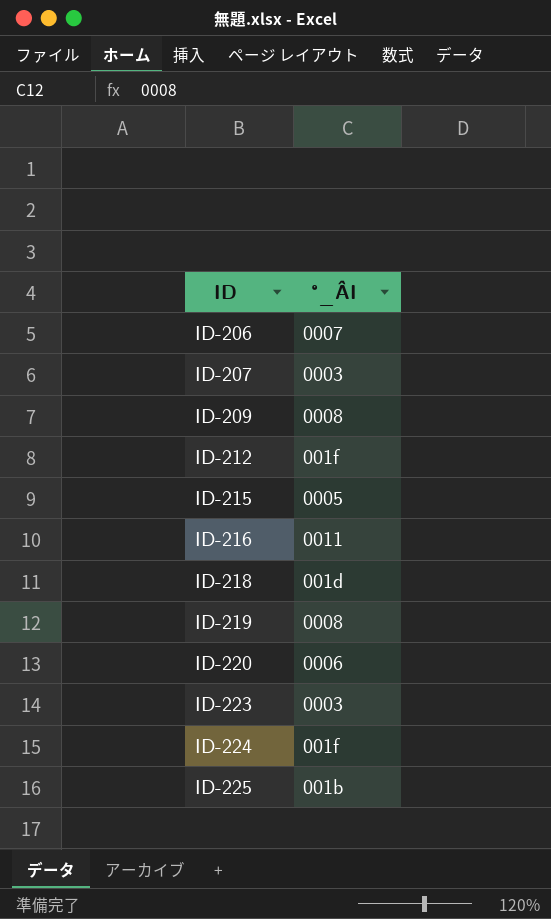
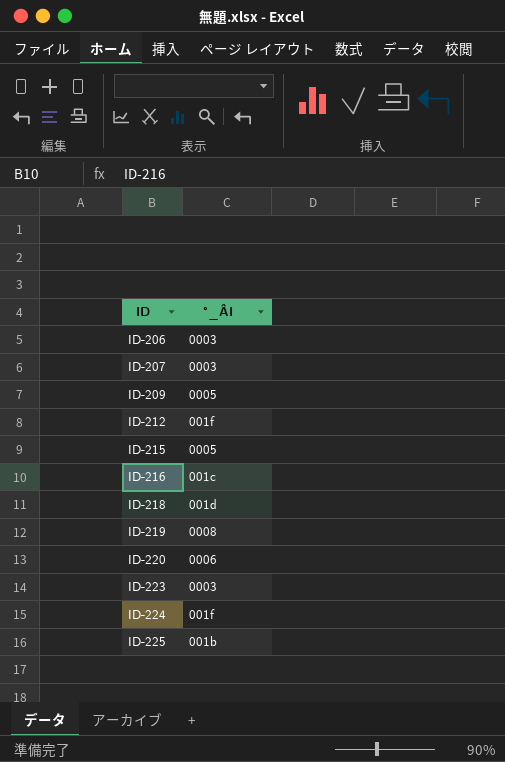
ID-206 | °_ÂI: 0007 -> 0003
ID-209 | °_ÂI: 0008 -> 0005
ID-216 | °_ÂI: 0011 -> 001c

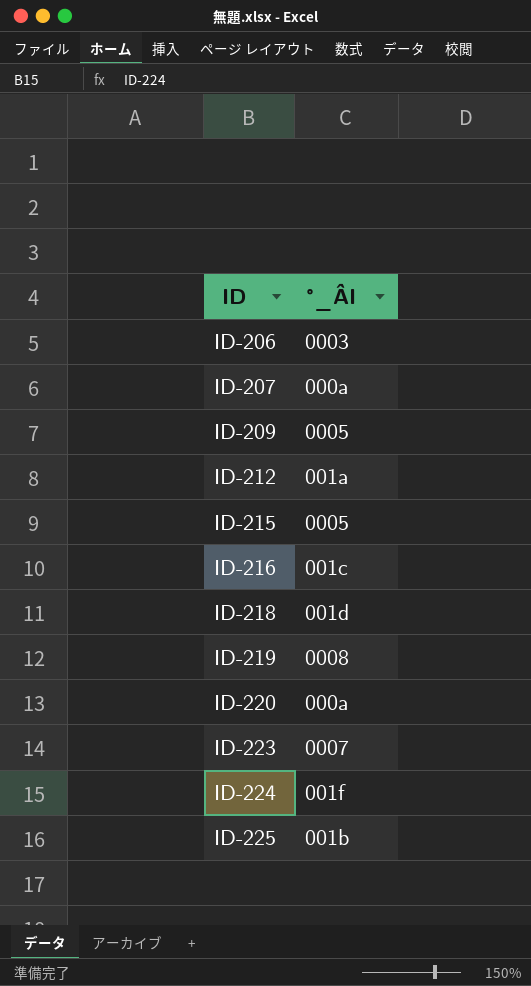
ID-207 | °_ÂI: 0003 -> 000a
ID-212 | °_ÂI: 001f -> 001a
ID-220 | °_ÂI: 0006 -> 000a
ID-223 | °_ÂI: 0003 -> 0007

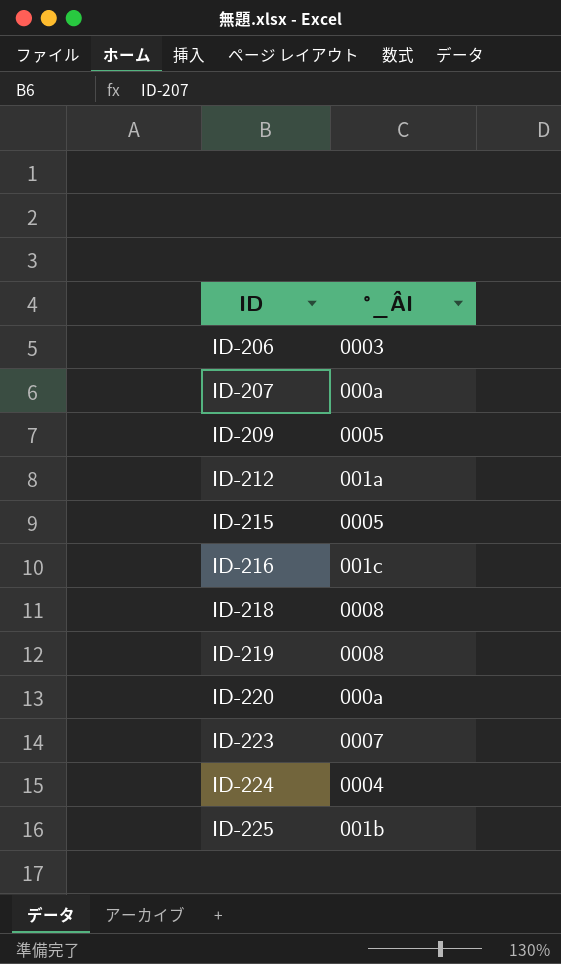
ID-218 | °_ÂI: 001d -> 0008
ID-224 | °_ÂI: 001f -> 0004

